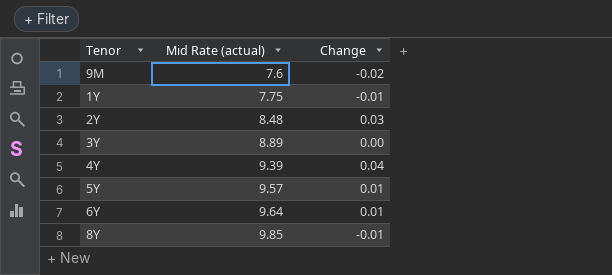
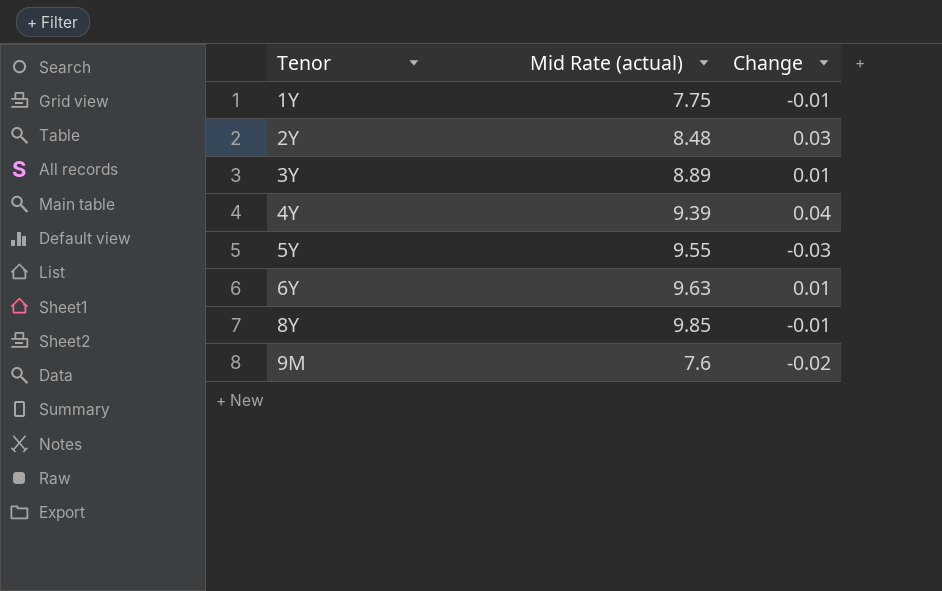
row order: Mid Rate (actual) ascending -> Tenor ascending
3Y | Change: 0.00 -> 0.01
5Y | Mid Rate (actual): 9.57 -> 9.55
5Y | Change: 0.01 -> -0.03
6Y | Mid Rate (actual): 9.64 -> 9.63

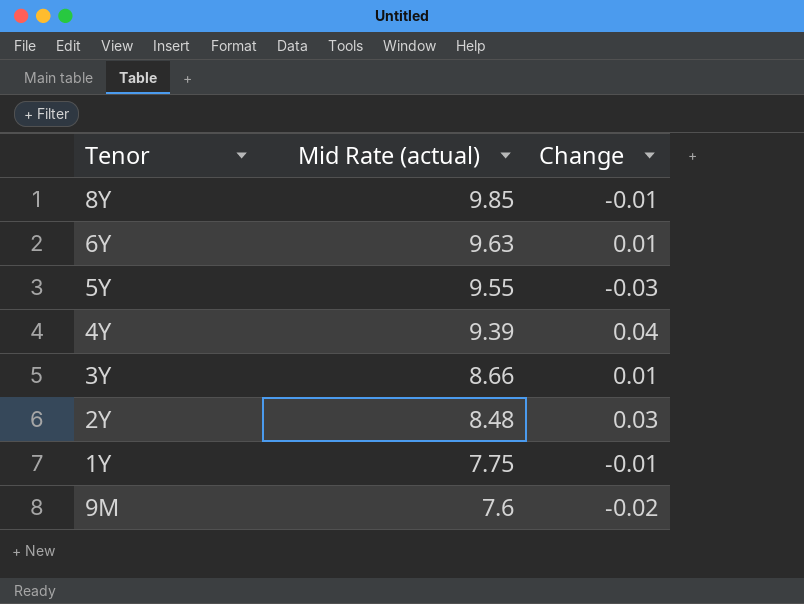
row order: Tenor ascending -> Mid Rate (actual) descending
3Y | Mid Rate (actual): 8.89 -> 8.66

